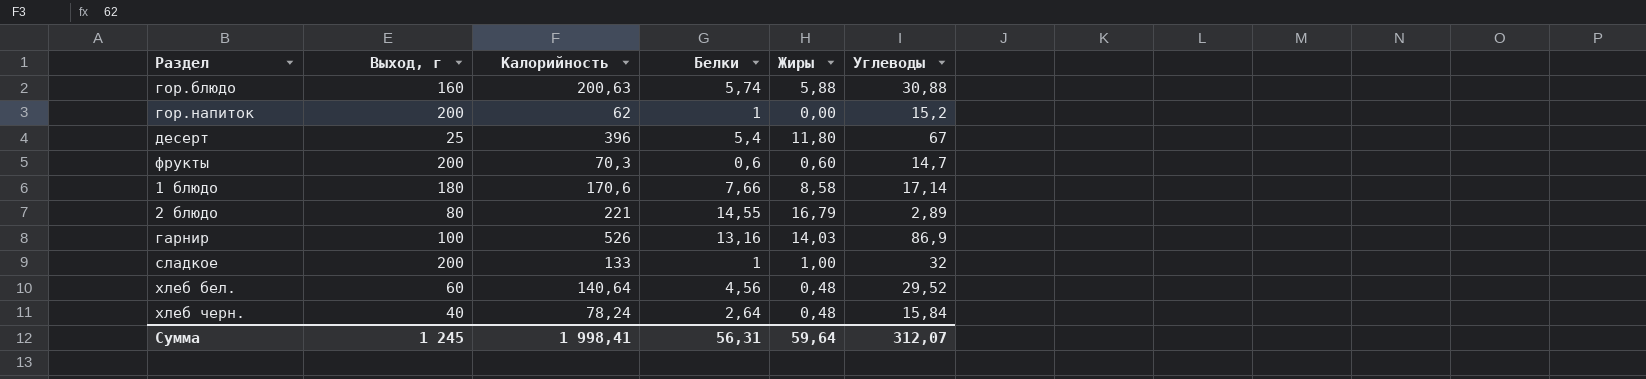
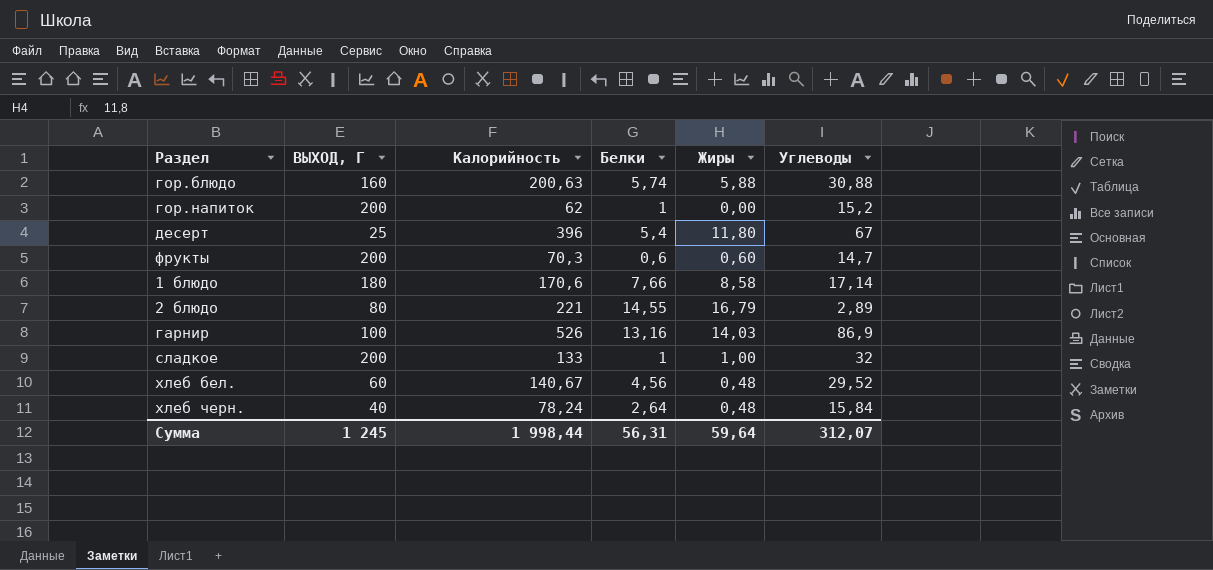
column name: Выход, г -> ВЫХОД, Г
хлеб бел. | Калорийность: 140,64 -> 140,67
Сумма | Калорийность: 1 998,41 -> 1 998,44

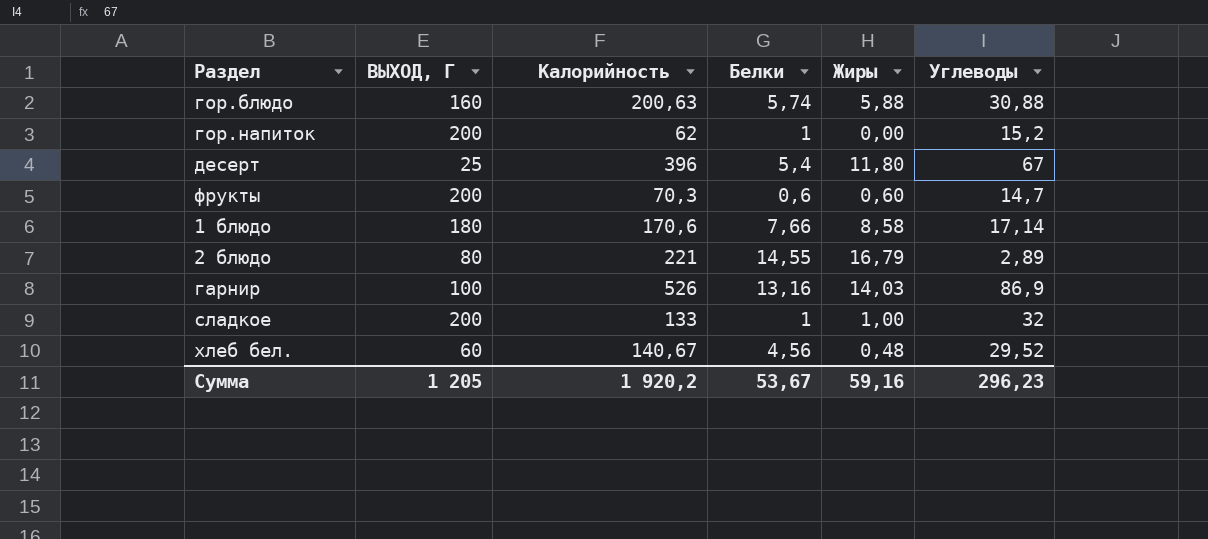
row хлеб черн.: 40 | 78,24 | 2,64 | 0,48 | 15,84 -> none
Сумма | ВЫХОД, Г: 1 245 -> 1 205
Сумма | Калорийность: 1 998,44 -> 1 920,2
Сумма | Белки: 56,31 -> 53,67
Сумма | Жиры: 59,64 -> 59,16
Сумма | Углеводы: 312,07 -> 296,23

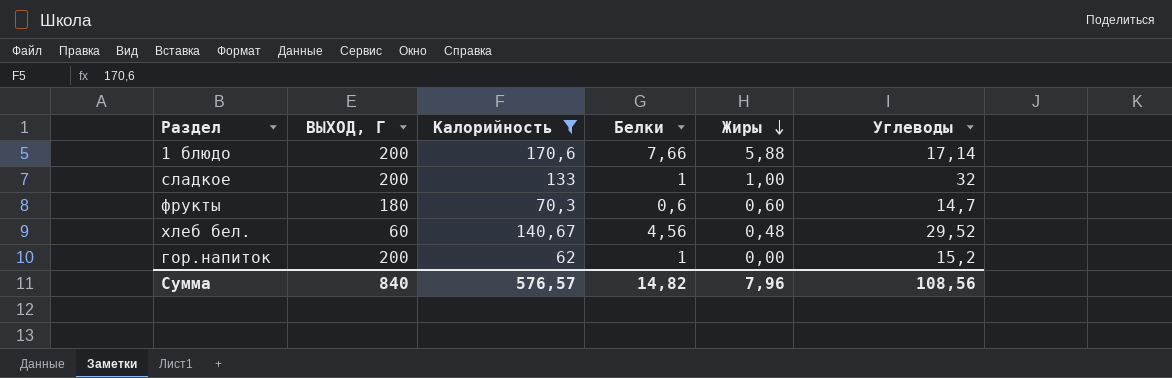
filter: none -> Калорийность <= 170,6
row order: none -> Жиры descending
1 блюдо | ВЫХОД, Г: 180 -> 200
1 блюдо | Жиры: 8,58 -> 5,88
фрукты | ВЫХОД, Г: 200 -> 180
Сумма | ВЫХОД, Г: 1 205 -> 840
Сумма | Калорийность: 1 920,2 -> 576,57
Сумма | Белки: 53,67 -> 14,82
Сумма | Жиры: 59,16 -> 7,96
Сумма | Углеводы: 296,23 -> 108,56

